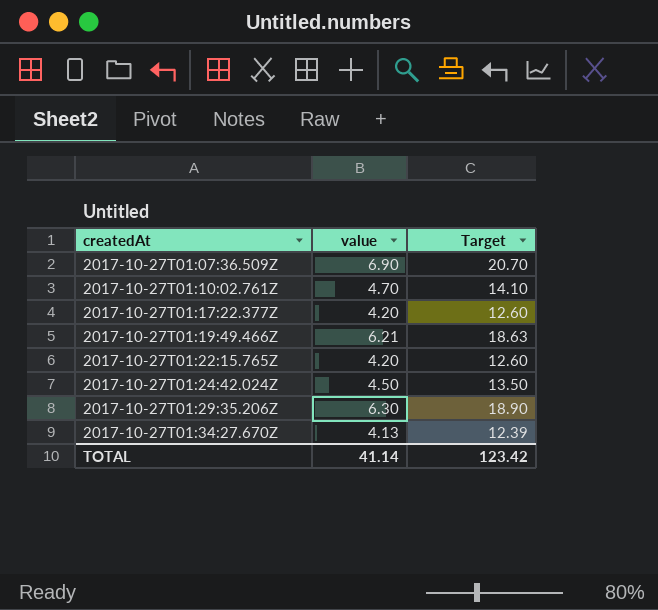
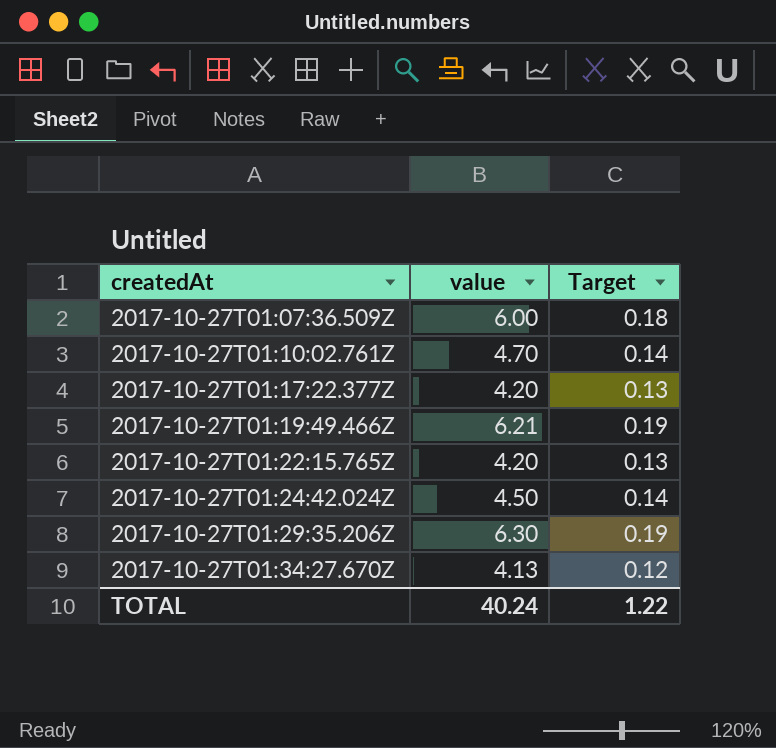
column Target | formula: [value] * 3 -> [value] * 0.03
2017-10-27T01:07:36.509Z | value: 6.90 -> 6.00
TOTAL | value: 41.14 -> 40.24
TOTAL | Target: 123.42 -> 1.22

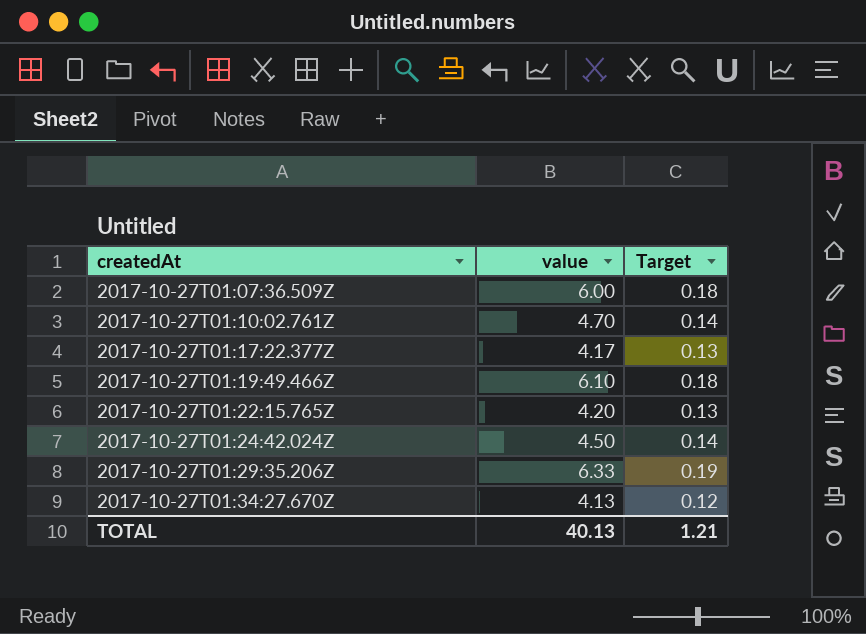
2017-10-27T01:17:22.377Z | value: 4.20 -> 4.17
2017-10-27T01:19:49.466Z | value: 6.21 -> 6.10
2017-10-27T01:19:49.466Z | Target: 0.19 -> 0.18
2017-10-27T01:29:35.206Z | value: 6.30 -> 6.33
TOTAL | value: 40.24 -> 40.13
TOTAL | Target: 1.22 -> 1.21

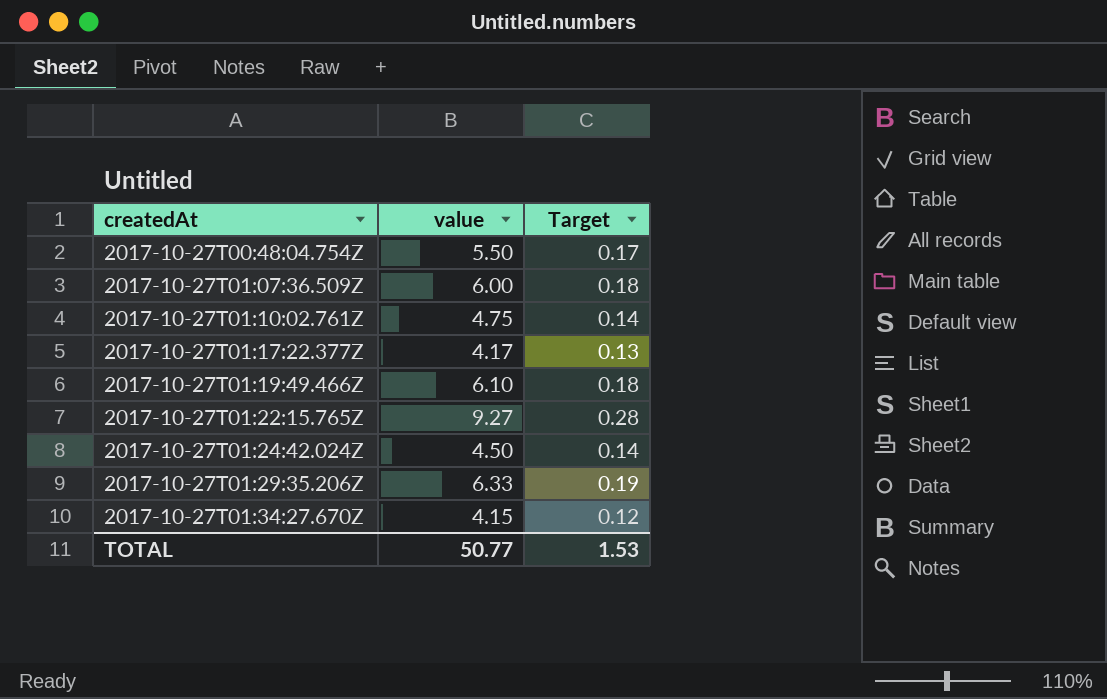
row 2017-10-27T00:48:04.754Z: none -> 5.50 | 0.17
2017-10-27T01:10:02.761Z | value: 4.70 -> 4.75
2017-10-27T01:22:15.765Z | value: 4.20 -> 9.27
2017-10-27T01:22:15.765Z | Target: 0.13 -> 0.28
2017-10-27T01:34:27.670Z | value: 4.13 -> 4.15
TOTAL | value: 40.13 -> 50.77
TOTAL | Target: 1.21 -> 1.53

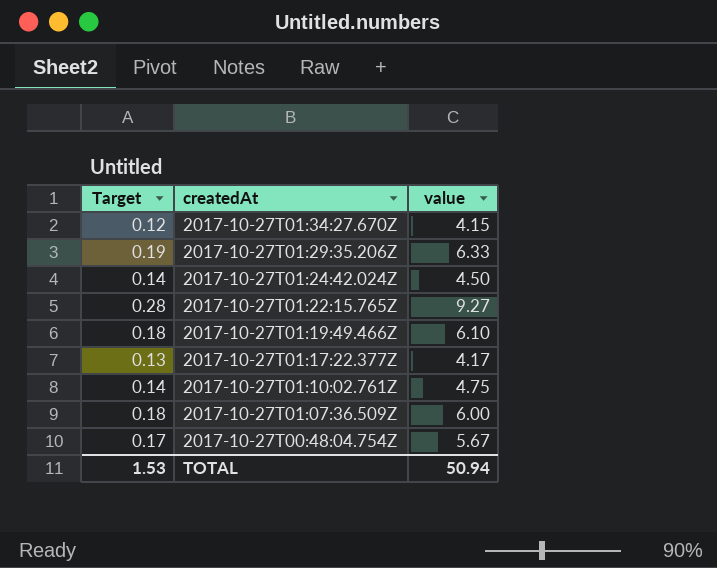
row order: createdAt ascending -> createdAt descending
column Target | position: 3 -> 1
2017-10-27T00:48:04.754Z | value: 5.50 -> 5.67
TOTAL | value: 50.77 -> 50.94

